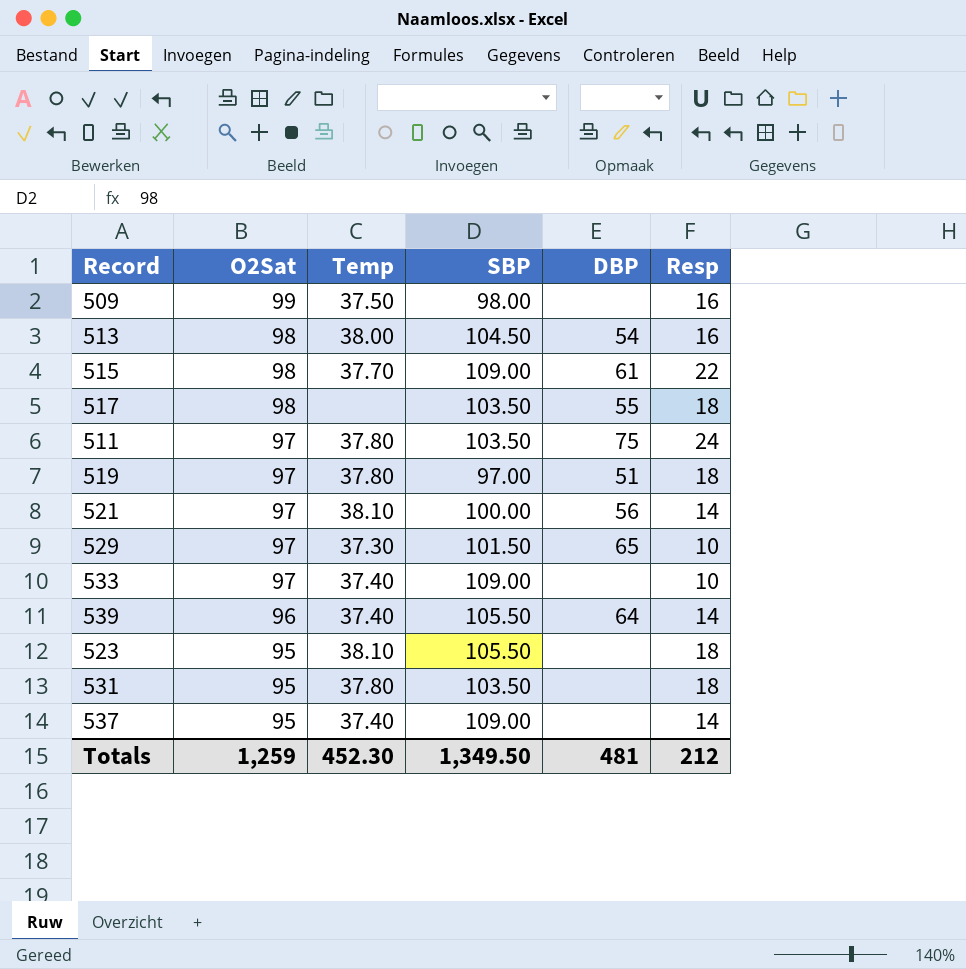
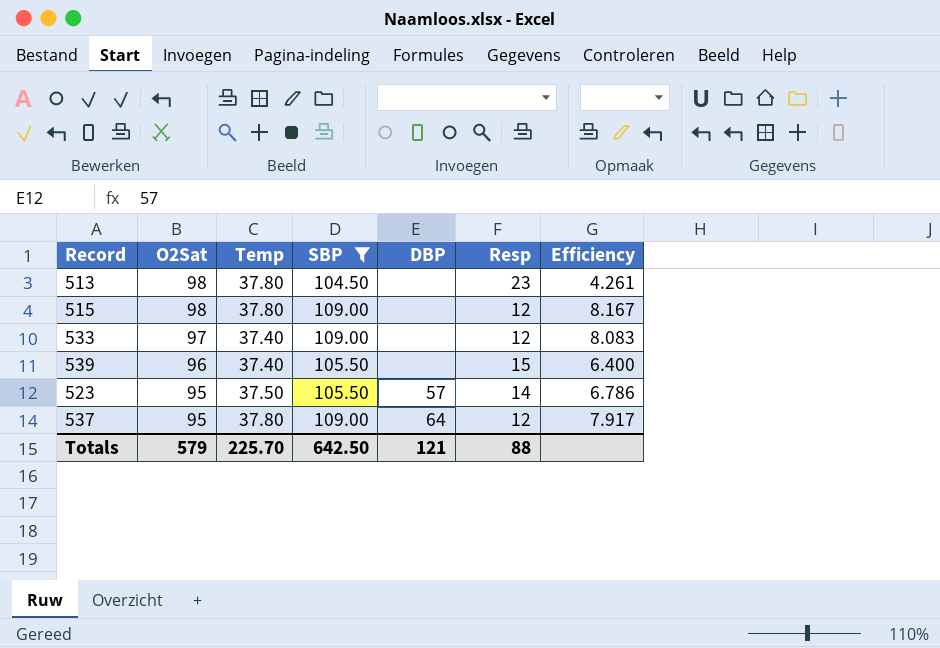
filter: none -> SBP >= 104.50
column Efficiency | formula: none -> [O2Sat] / [Resp]
513 | Temp: 38.00 -> 37.80
513 | DBP: 54 -> none
513 | Resp: 16 -> 23
515 | Temp: 37.70 -> 37.80
515 | DBP: 61 -> none
515 | Resp: 22 -> 12
533 | Resp: 10 -> 12
539 | DBP: 64 -> none
539 | Resp: 14 -> 15
523 | Temp: 38.10 -> 37.50
523 | DBP: none -> 57
523 | Resp: 18 -> 14
537 | Temp: 37.40 -> 37.80
537 | DBP: none -> 64
537 | Resp: 14 -> 12
Totals | O2Sat: 1,259 -> 579
Totals | Temp: 452.30 -> 225.70
Totals | SBP: 1,349.50 -> 642.50
Totals | DBP: 481 -> 121
Totals | Resp: 212 -> 88

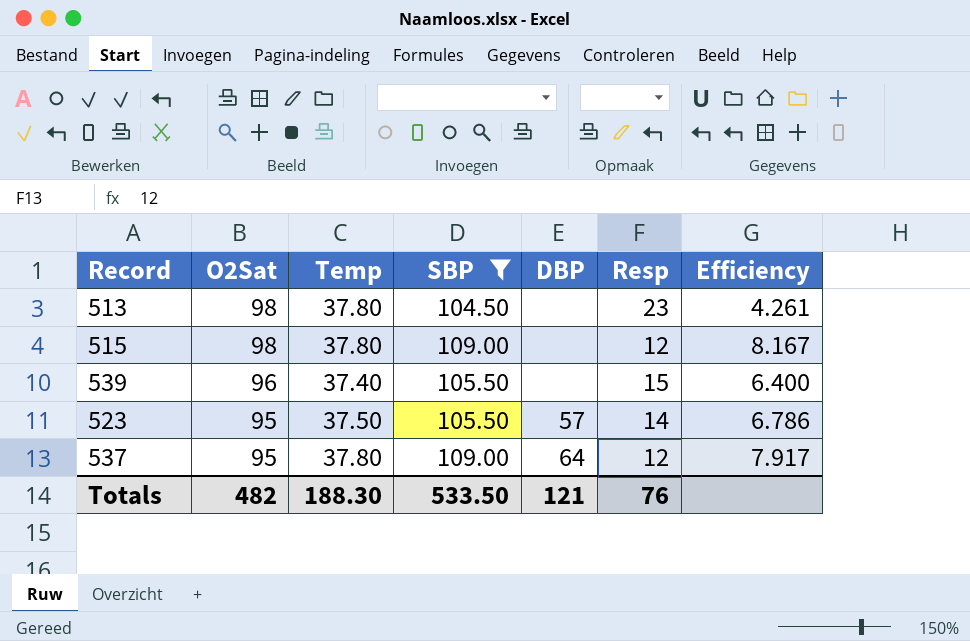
row 533: 97 | 37.40 | 109.00 | none | 12 | 8.083 -> none
Totals | O2Sat: 579 -> 482
Totals | Temp: 225.70 -> 188.30
Totals | SBP: 642.50 -> 533.50
Totals | Resp: 88 -> 76

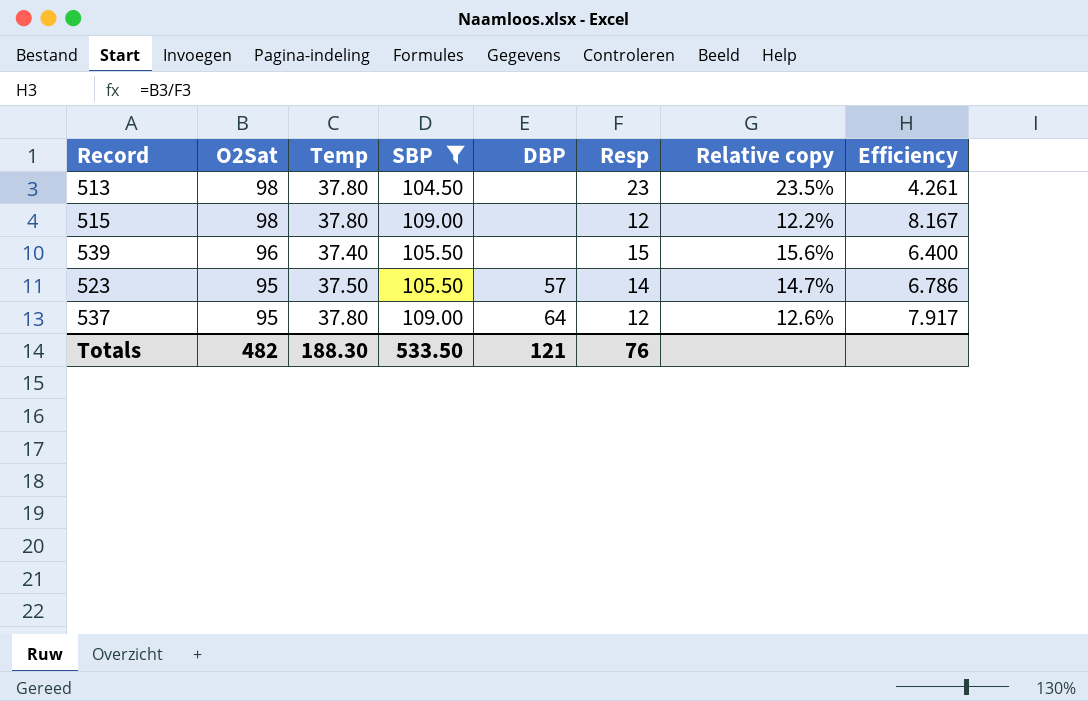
column Relative copy | formula: none -> [Resp] / [O2Sat]

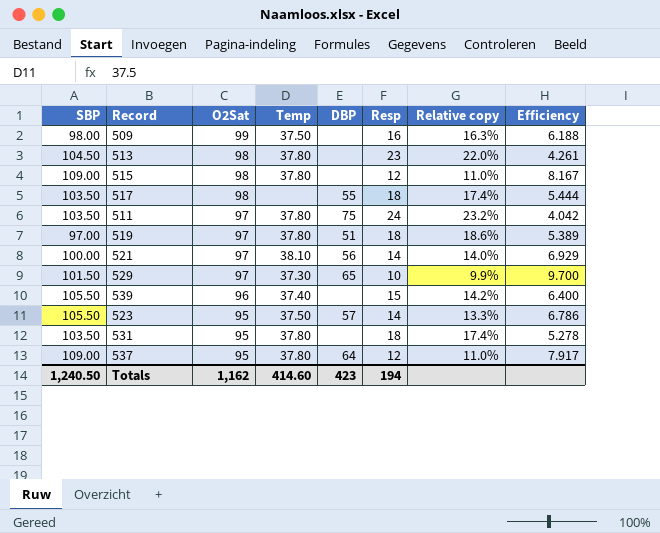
filter: SBP >= 104.50 -> none
column SBP | position: 4 -> 1
column Relative copy | formula: [Resp] / [O2Sat] -> [Resp] / [SBP]
Totals | SBP: 533.50 -> 1,240.50
Totals | O2Sat: 482 -> 1,162
Totals | Temp: 188.30 -> 414.60
Totals | DBP: 121 -> 423
Totals | Resp: 76 -> 194

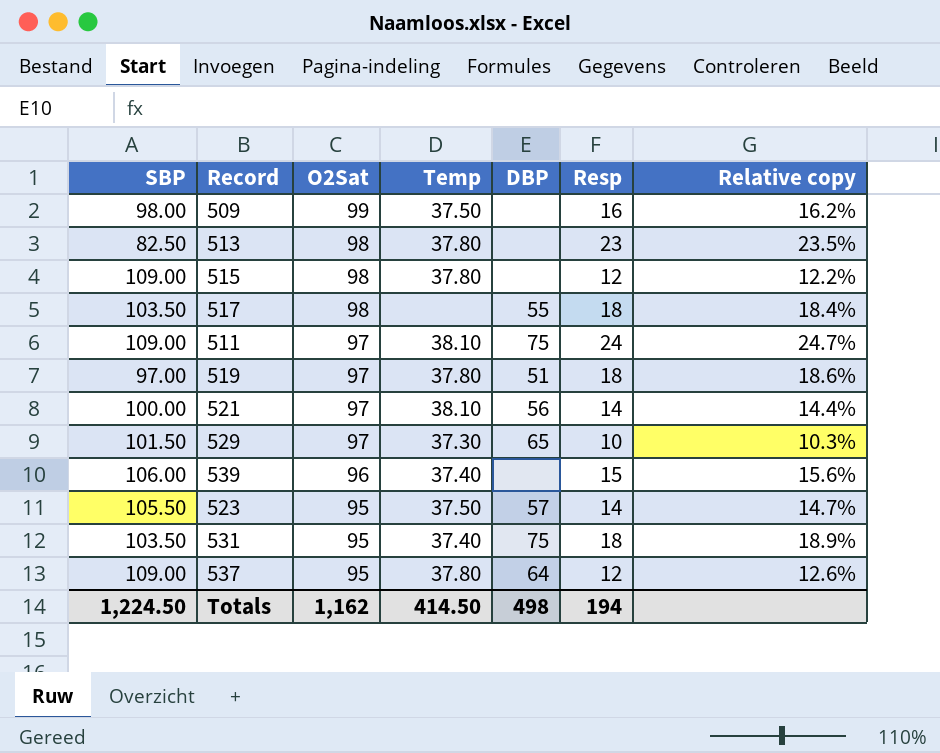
column Efficiency | formula: [O2Sat] / [Resp] -> none
column Relative copy | formula: [Resp] / [SBP] -> [Resp] / [O2Sat]
513 | SBP: 104.50 -> 82.50
511 | SBP: 103.50 -> 109.00
511 | Temp: 37.80 -> 38.10
539 | SBP: 105.50 -> 106.00
531 | Temp: 37.80 -> 37.40
531 | DBP: none -> 75
Totals | SBP: 1,240.50 -> 1,224.50
Totals | Temp: 414.60 -> 414.50
Totals | DBP: 423 -> 498

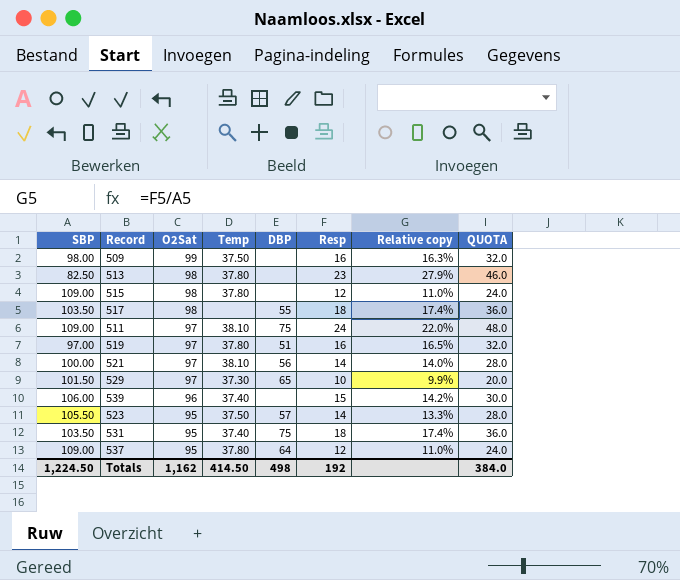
column Relative copy | formula: [Resp] / [O2Sat] -> [Resp] / [SBP]
column QUOTA | formula: none -> [Resp] * 2
519 | Resp: 18 -> 16
Totals | Resp: 194 -> 192

